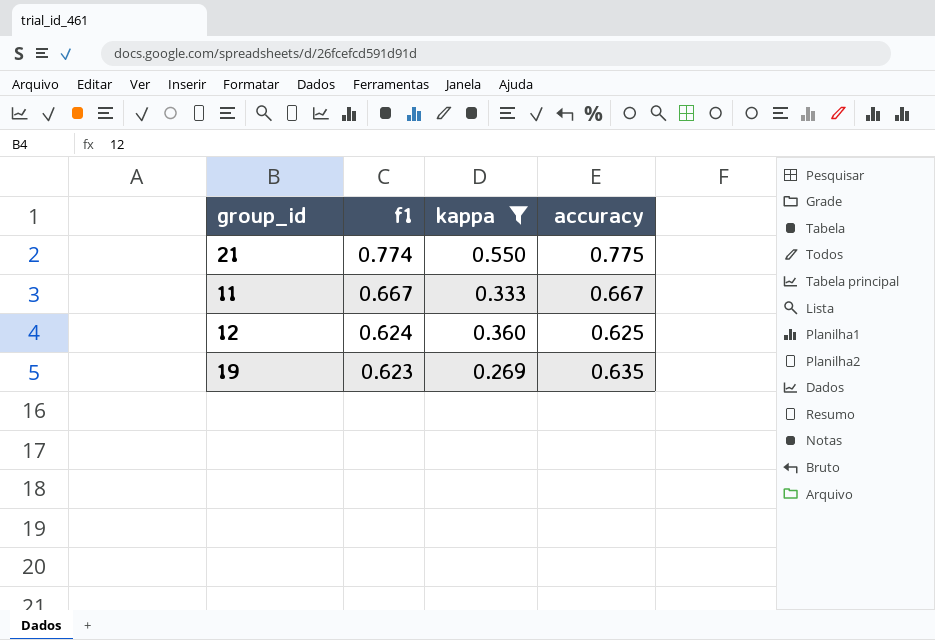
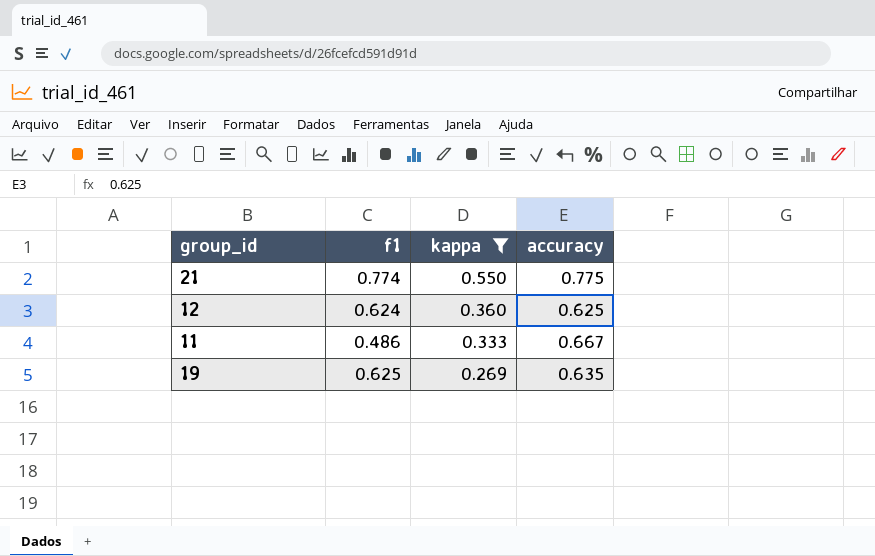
row order: f1 descending -> kappa descending
11 | f1: 0.667 -> 0.486
19 | f1: 0.623 -> 0.625

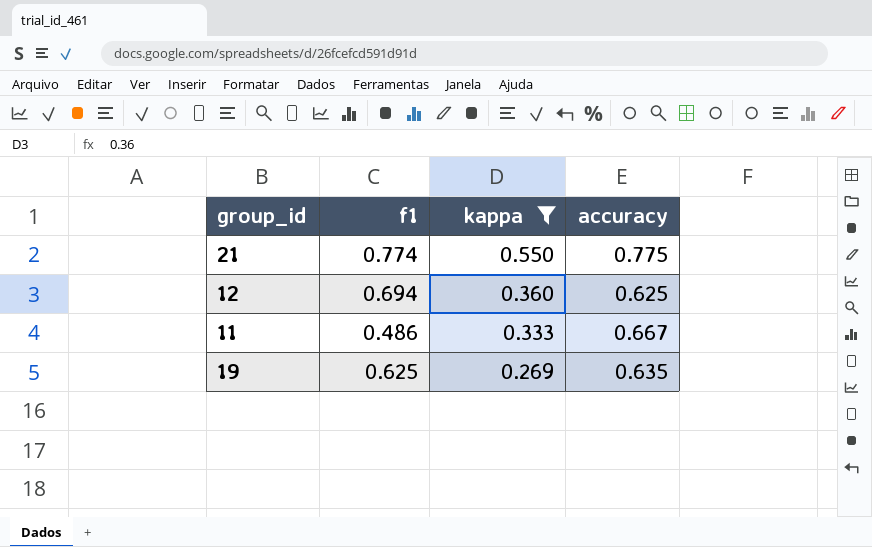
12 | f1: 0.624 -> 0.694

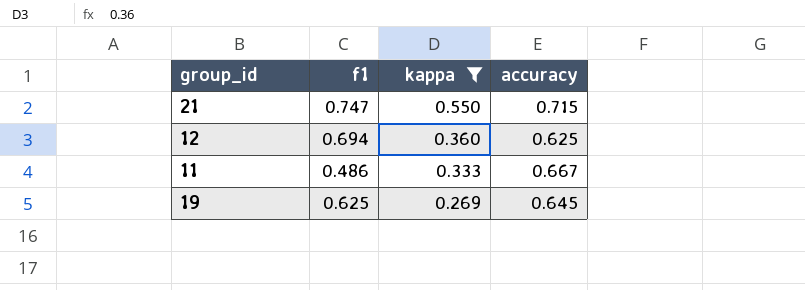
21 | f1: 0.774 -> 0.747
21 | accuracy: 0.775 -> 0.715
19 | accuracy: 0.635 -> 0.645

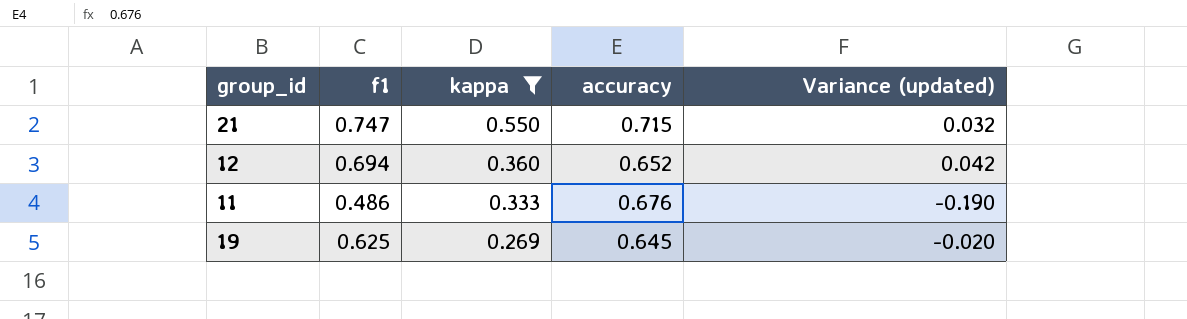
column Variance (updated) | formula: none -> [f1] - [accuracy]
12 | accuracy: 0.625 -> 0.652
11 | accuracy: 0.667 -> 0.676

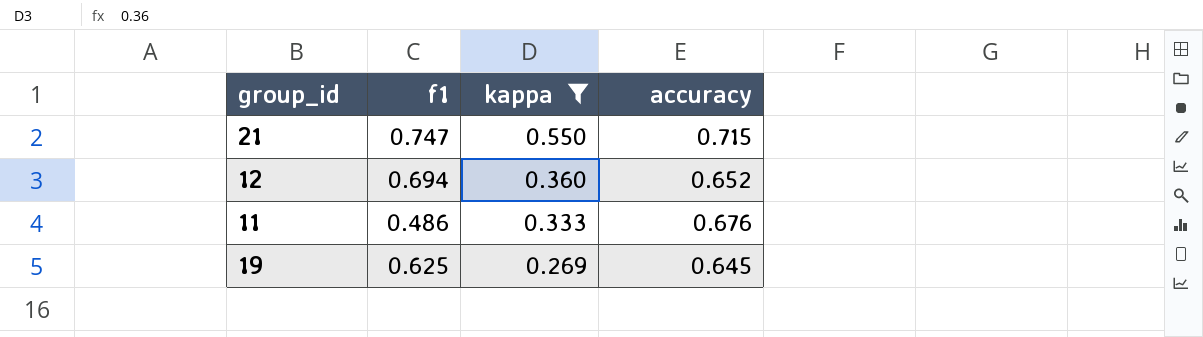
column Variance (updated) | formula: [f1] - [accuracy] -> none

